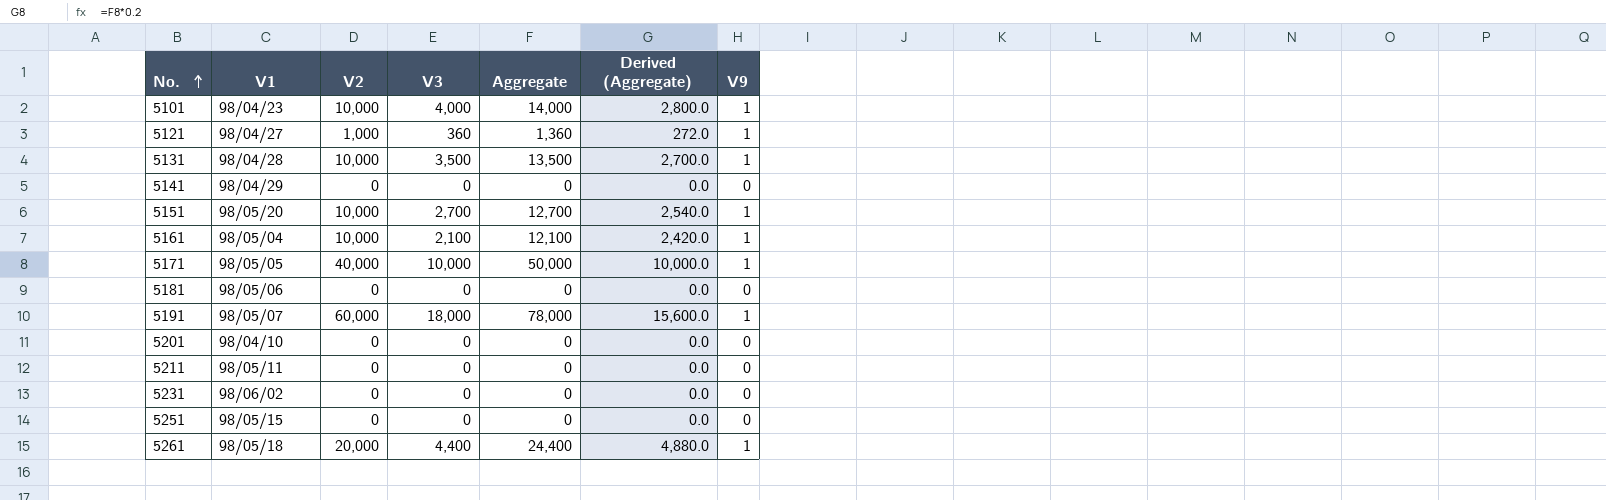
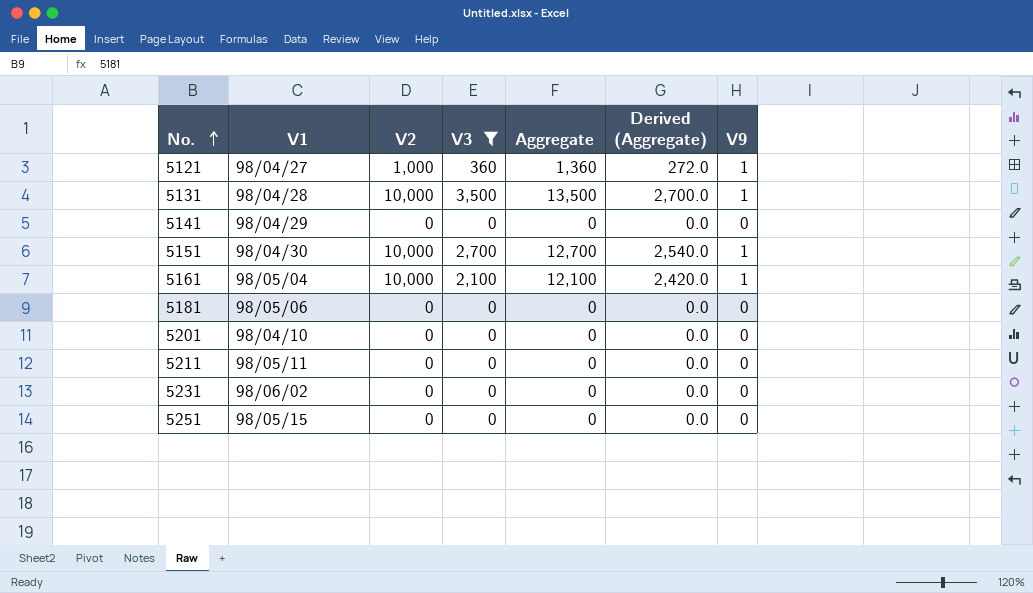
filter: none -> V3 <= 3,500
5151 | V1: 98/05/20 -> 98/04/30

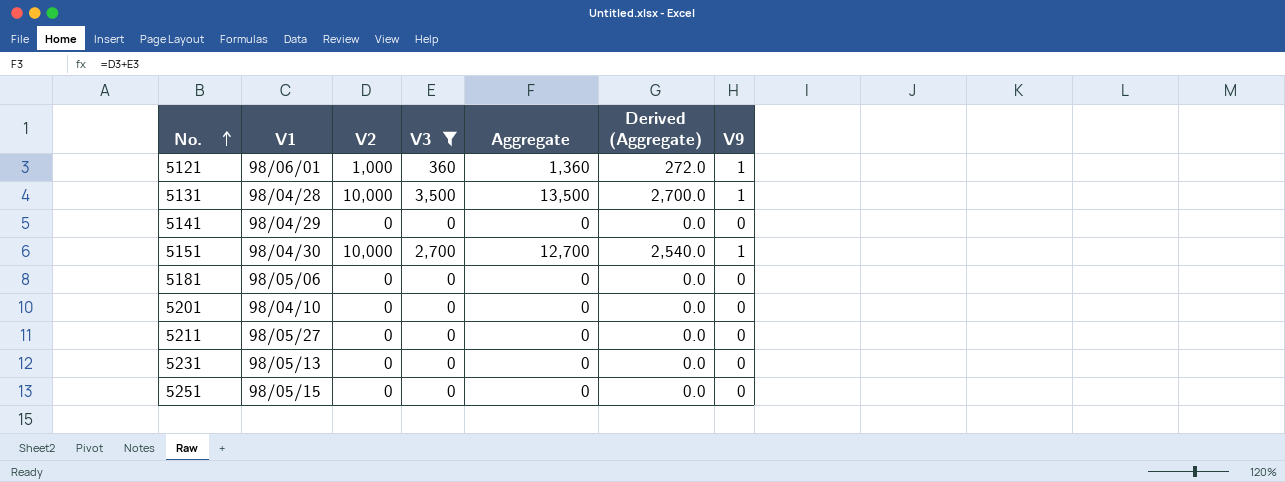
row 5161: 98/05/04 | 10,000 | 2,100 | 12,100 | 2,420.0 | 1 -> none
5121 | V1: 98/04/27 -> 98/06/01
5211 | V1: 98/05/11 -> 98/05/27
5231 | V1: 98/06/02 -> 98/05/13

